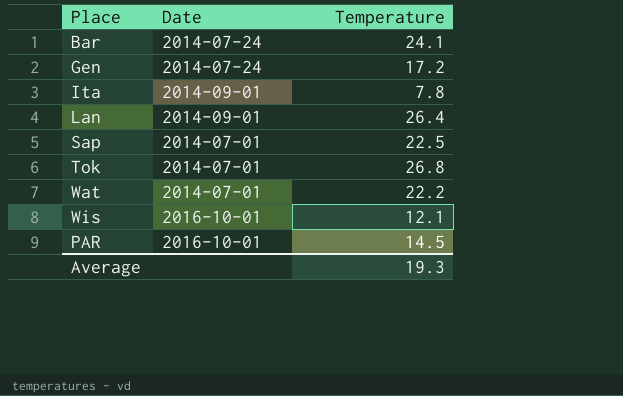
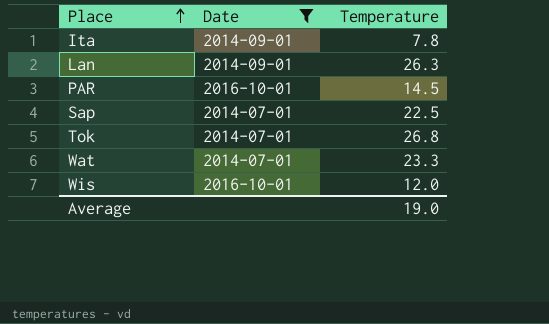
filter: none -> Date != 2014-07-24
row order: none -> Place ascending
Lan | Temperature: 26.4 -> 26.3
Wat | Temperature: 22.2 -> 23.3
Wis | Temperature: 12.1 -> 12.0
Average | Temperature: 19.3 -> 19.0

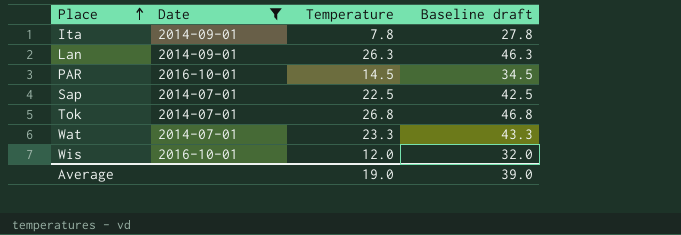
column Baseline draft | formula: none -> [Temperature] + 20

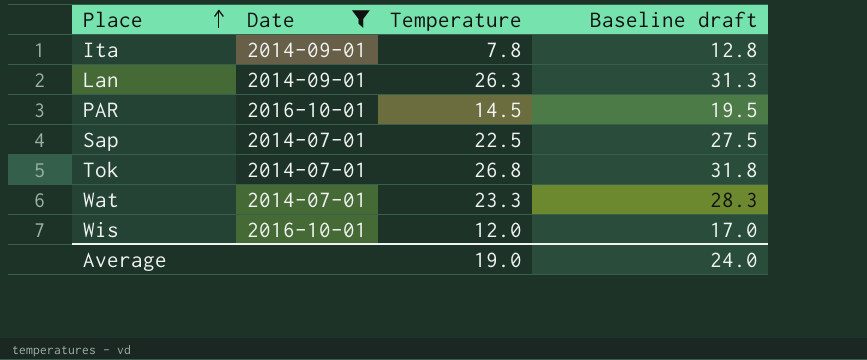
column Baseline draft | formula: [Temperature] + 20 -> [Temperature] + 5
Average | Baseline draft: 39.0 -> 24.0

